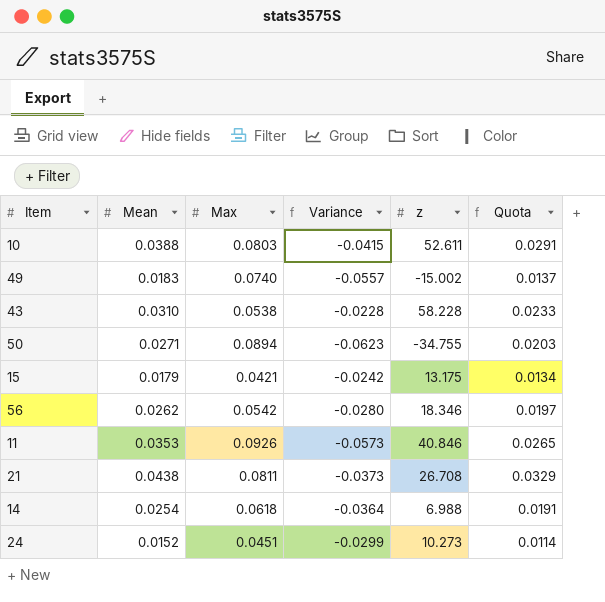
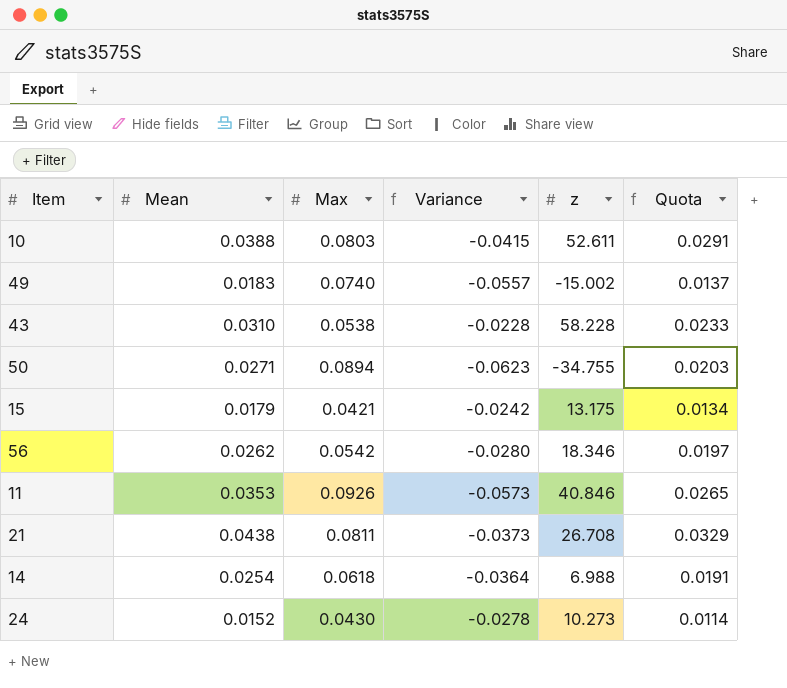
24 | Max: 0.0451 -> 0.0430
24 | Variance: -0.0299 -> -0.0278

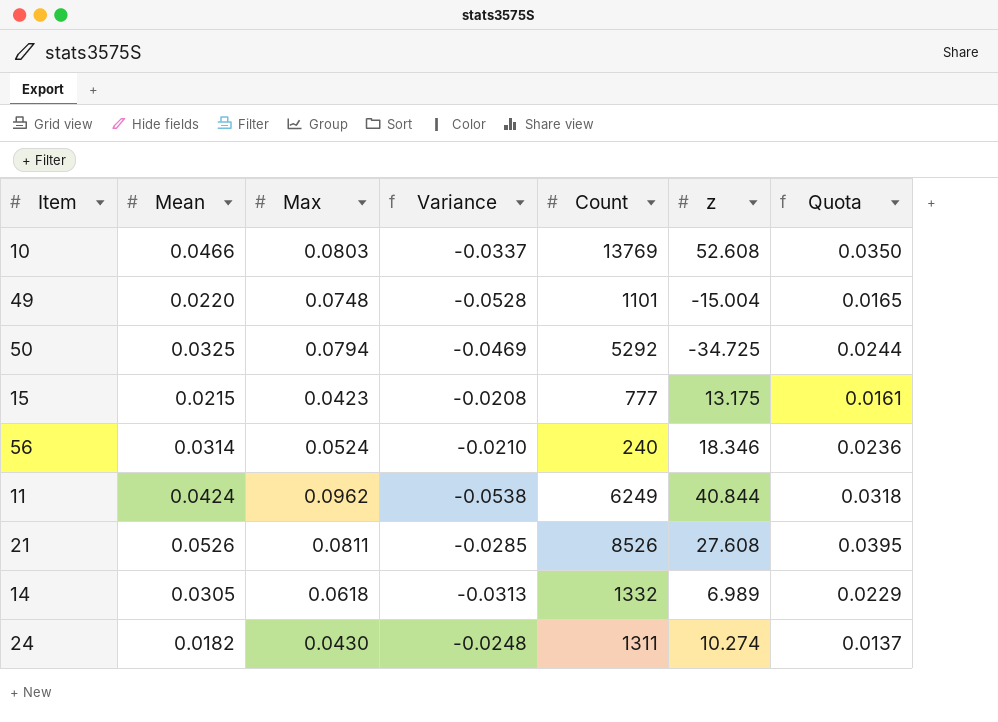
column Count | position: none -> 5
row 43: 0.0310 | 0.0538 | -0.0228 | 58.228 | 0.0233 -> none
10 | Mean: 0.0388 -> 0.0466
10 | Variance: -0.0415 -> -0.0337
10 | z: 52.611 -> 52.608
10 | Quota: 0.0291 -> 0.0350
49 | Mean: 0.0183 -> 0.0220
49 | Max: 0.0740 -> 0.0748
49 | Variance: -0.0557 -> -0.0528
49 | z: -15.002 -> -15.004
49 | Quota: 0.0137 -> 0.0165
50 | Mean: 0.0271 -> 0.0325
50 | Max: 0.0894 -> 0.0794
50 | Variance: -0.0623 -> -0.0469
50 | z: -34.755 -> -34.725
50 | Quota: 0.0203 -> 0.0244
15 | Mean: 0.0179 -> 0.0215
15 | Max: 0.0421 -> 0.0423
15 | Variance: -0.0242 -> -0.0208
15 | Quota: 0.0134 -> 0.0161
56 | Mean: 0.0262 -> 0.0314
56 | Max: 0.0542 -> 0.0524
56 | Variance: -0.0280 -> -0.0210
56 | Quota: 0.0197 -> 0.0236
11 | Mean: 0.0353 -> 0.0424
11 | Max: 0.0926 -> 0.0962
11 | Variance: -0.0573 -> -0.0538
11 | z: 40.846 -> 40.844
11 | Quota: 0.0265 -> 0.0318
21 | Mean: 0.0438 -> 0.0526
21 | Variance: -0.0373 -> -0.0285
21 | z: 26.708 -> 27.608
21 | Quota: 0.0329 -> 0.0395
14 | Mean: 0.0254 -> 0.0305
14 | Variance: -0.0364 -> -0.0313
14 | z: 6.988 -> 6.989
14 | Quota: 0.0191 -> 0.0229
24 | Mean: 0.0152 -> 0.0182
24 | Variance: -0.0278 -> -0.0248
24 | z: 10.273 -> 10.274
24 | Quota: 0.0114 -> 0.0137

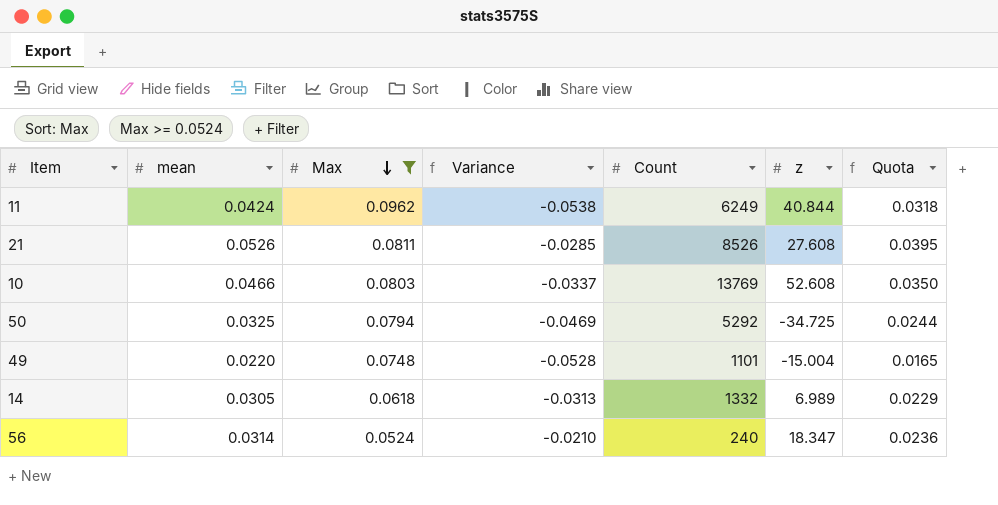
filter: none -> Max >= 0.0524
row order: none -> Max descending
column name: Mean -> mean
56 | z: 18.346 -> 18.347

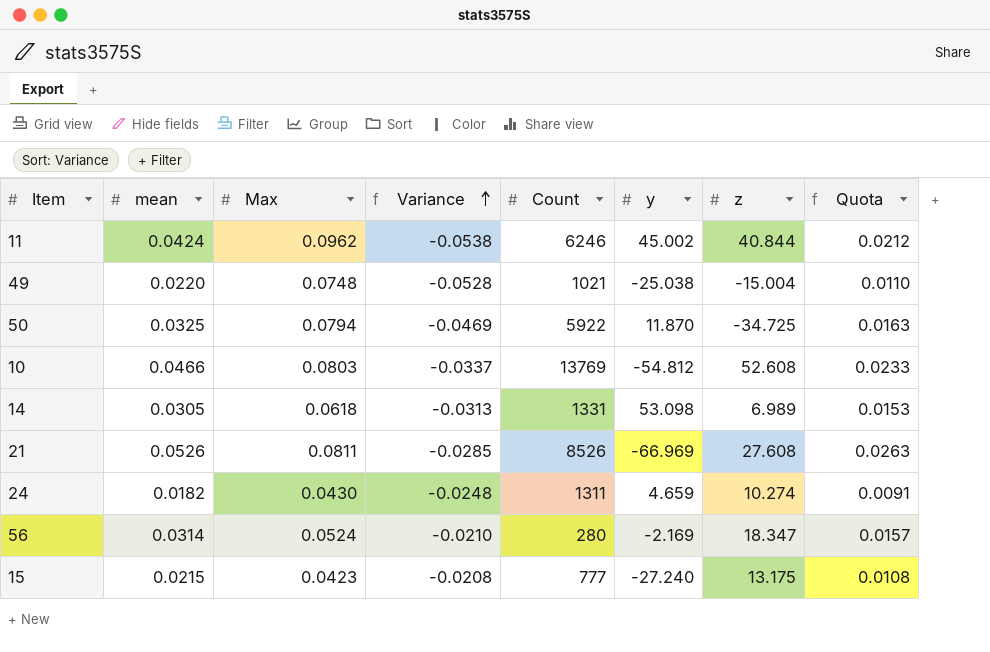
filter: Max >= 0.0524 -> none
row order: Max descending -> Variance ascending
column y | position: none -> 6
column Quota | formula: [mean] * 0.75 -> [mean] * 0.5
11 | Count: 6249 -> 6246
49 | Count: 1101 -> 1021
50 | Count: 5292 -> 5922
14 | Count: 1332 -> 1331
56 | Count: 240 -> 280

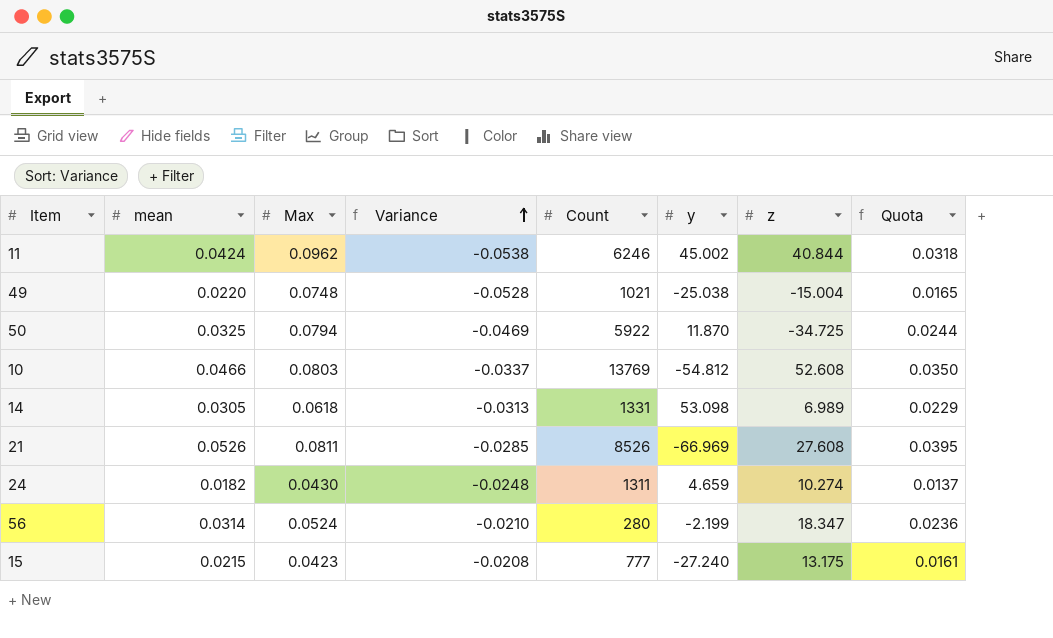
column Quota | formula: [mean] * 0.5 -> [mean] * 0.75
56 | y: -2.169 -> -2.199

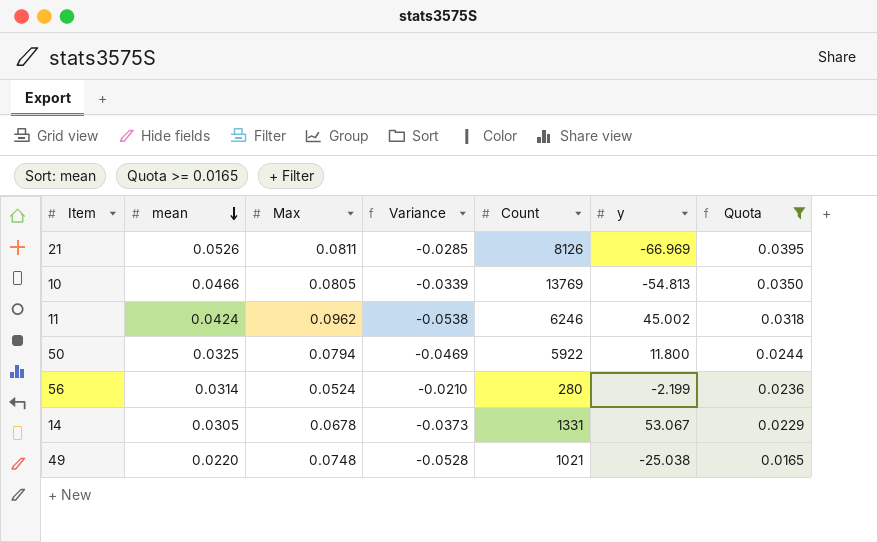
filter: none -> Quota >= 0.0165
row order: Variance ascending -> mean descending
column z | position: 7 -> none
21 | Count: 8526 -> 8126
10 | Max: 0.0803 -> 0.0805
10 | Variance: -0.0337 -> -0.0339
10 | y: -54.812 -> -54.813
50 | y: 11.870 -> 11.800
14 | Max: 0.0618 -> 0.0678
14 | Variance: -0.0313 -> -0.0373
14 | y: 53.098 -> 53.067

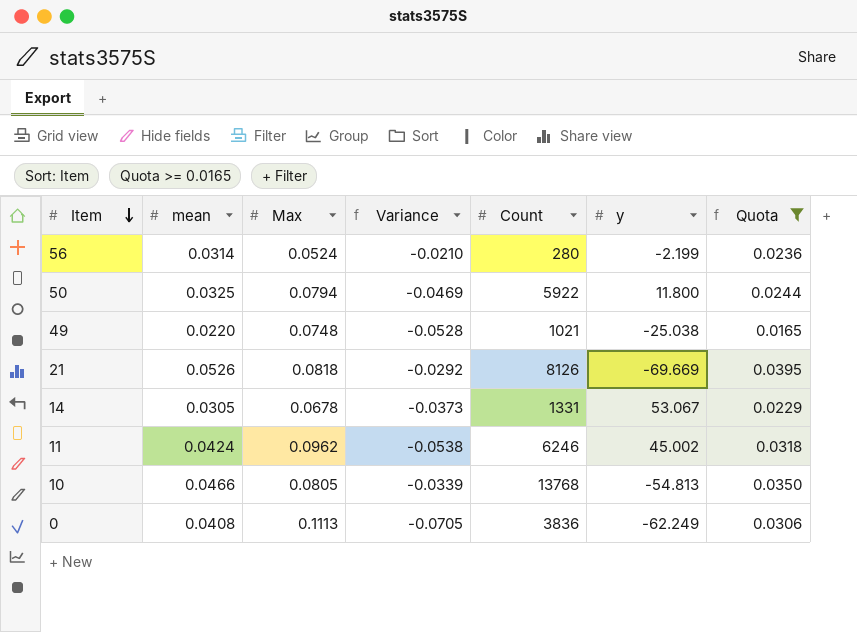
row order: mean descending -> Item descending
21 | Max: 0.0811 -> 0.0818
21 | Variance: -0.0285 -> -0.0292
21 | y: -66.969 -> -69.669
10 | Count: 13769 -> 13768
row 0: none -> 0.0408 | 0.1113 | -0.0705 | 3836 | -62.249 | 0.0306

